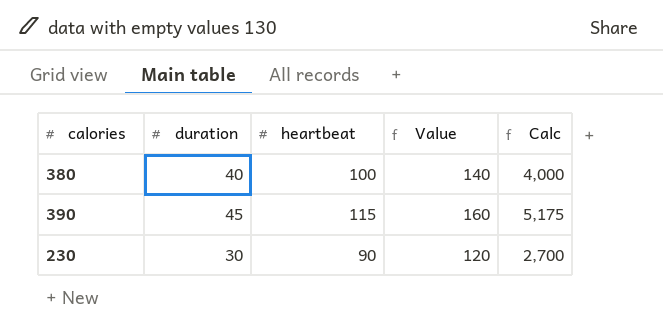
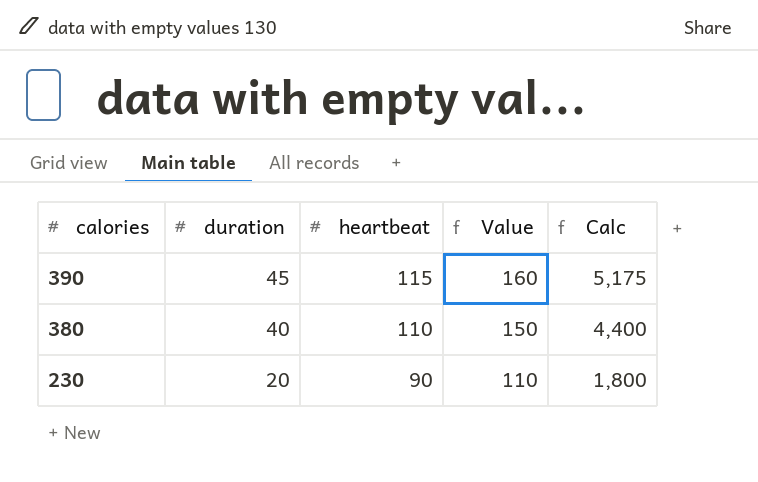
row order: none -> calories descending
380 | heartbeat: 100 -> 110
380 | Value: 140 -> 150
380 | Calc: 4,000 -> 4,400
230 | duration: 30 -> 20
230 | Value: 120 -> 110
230 | Calc: 2,700 -> 1,800

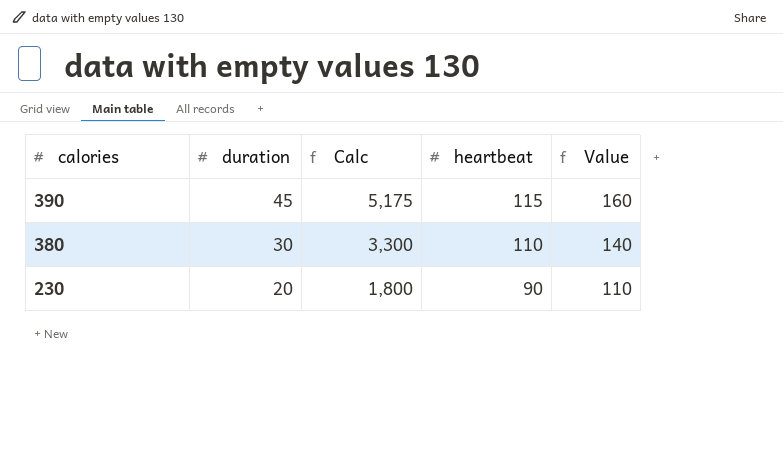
column Calc | position: 5 -> 3
380 | duration: 40 -> 30
380 | Calc: 4,400 -> 3,300
380 | Value: 150 -> 140

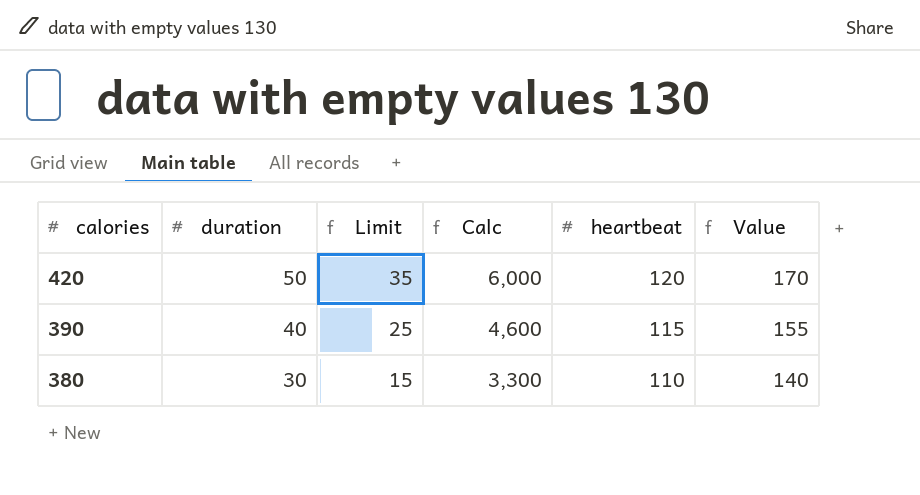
column Limit | formula: none -> [duration] - 15
row 230: 20 | 1,800 | 90 | 110 -> none
row 420: none -> 50 | 35 | 6,000 | 120 | 170
390 | duration: 45 -> 40
390 | Calc: 5,175 -> 4,600
390 | Value: 160 -> 155

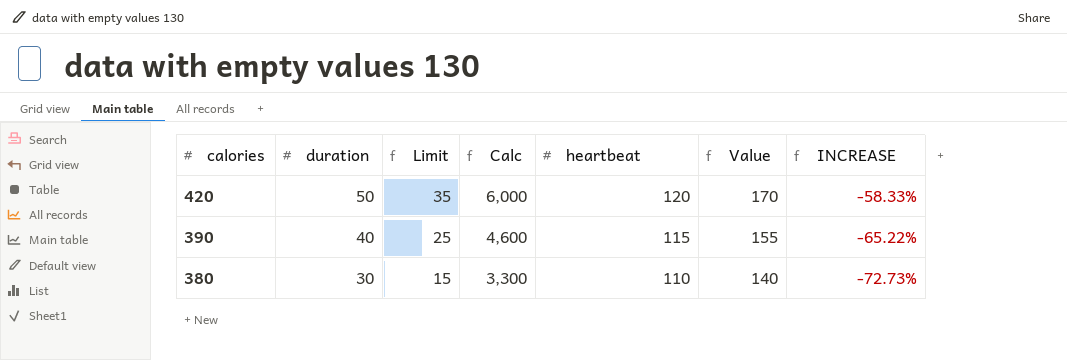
column INCREASE | formula: none -> ([duration] - [heartbeat]) / [heartbeat]

